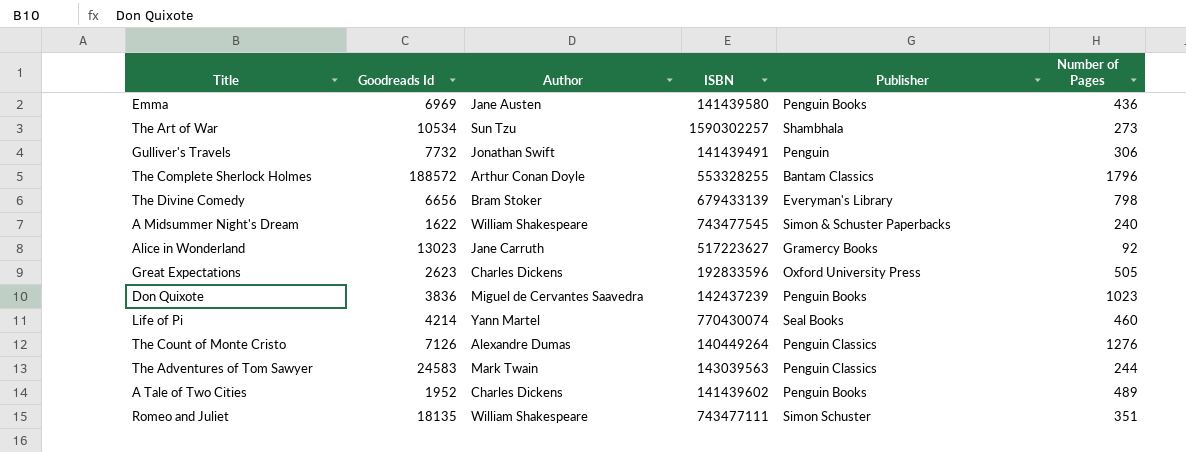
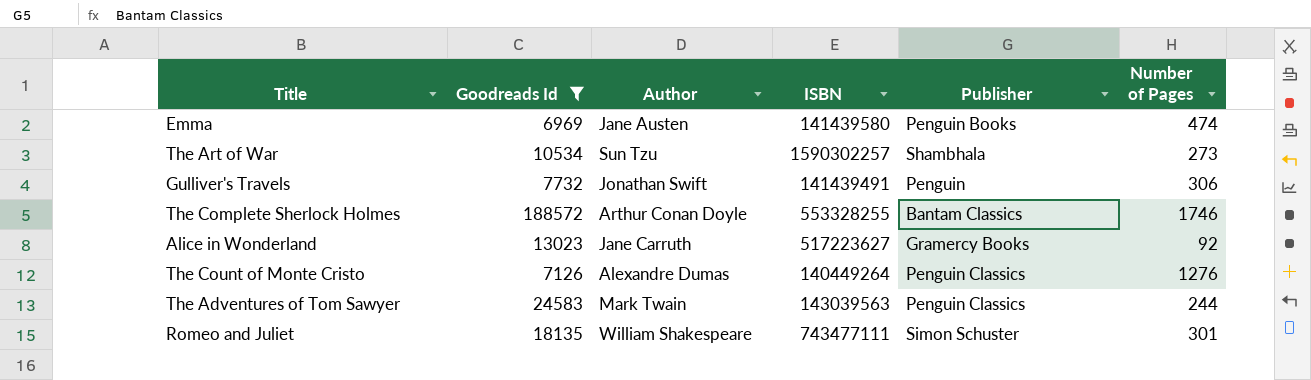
filter: none -> Goodreads Id >= 6969
Emma | Number of Pages: 436 -> 474
The Complete Sherlock Holmes | Number of Pages: 1796 -> 1746
Romeo and Juliet | Number of Pages: 351 -> 301

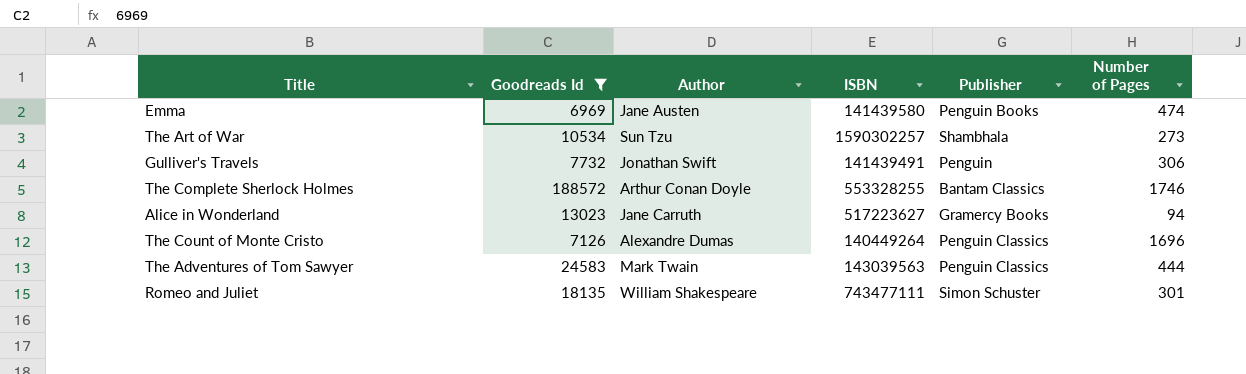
Alice in Wonderland | Number of Pages: 92 -> 94
The Count of Monte Cristo | Number of Pages: 1276 -> 1696
The Adventures of Tom Sawyer | Number of Pages: 244 -> 444

